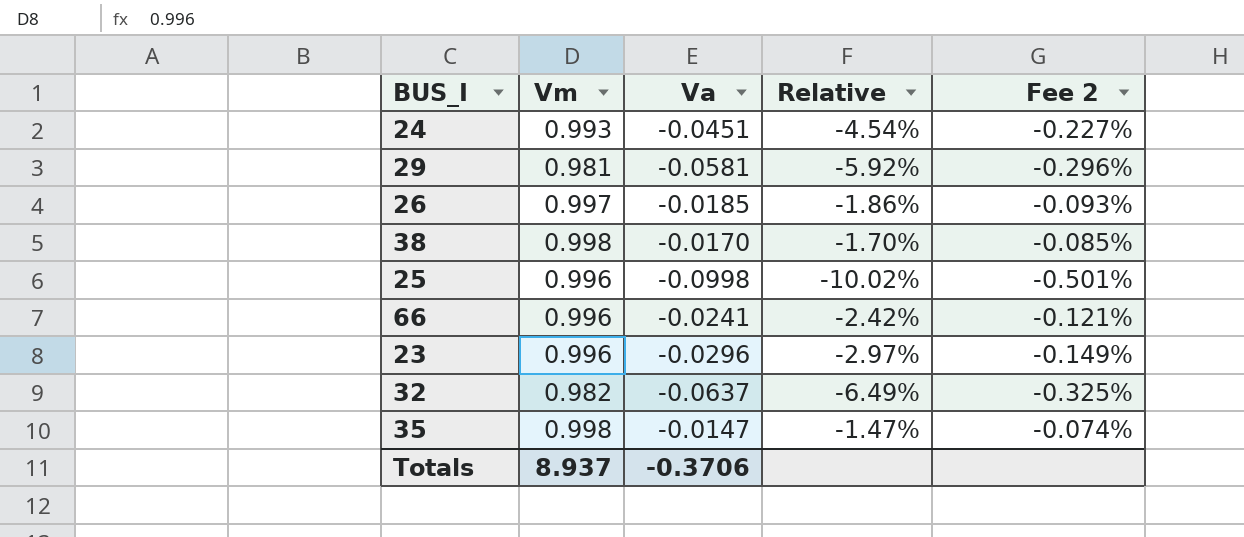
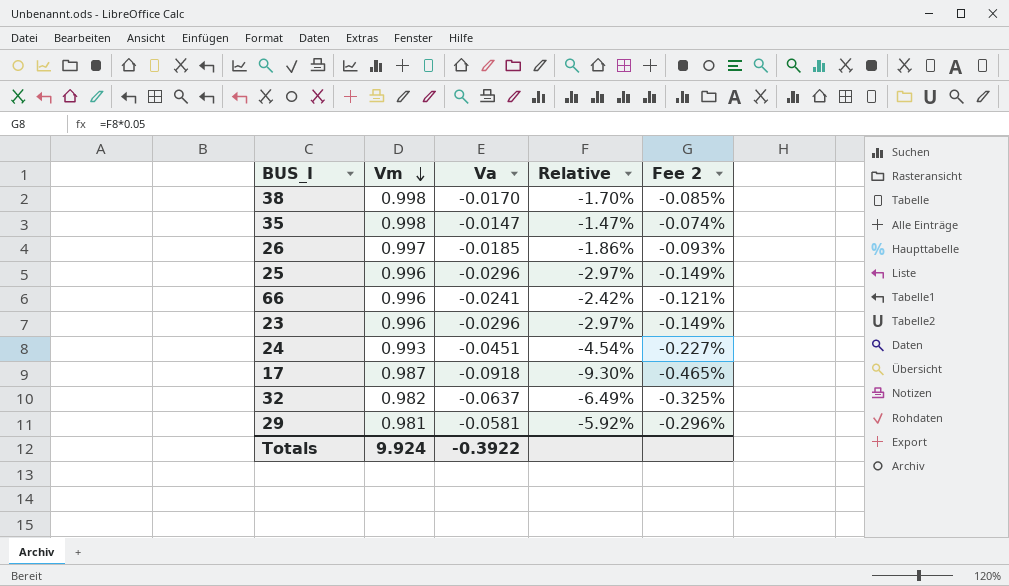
row order: none -> Vm descending
25 | Va: -0.0998 -> -0.0296
25 | Relative: -10.02% -> -2.97%
25 | Fee 2: -0.501% -> -0.149%
row 17: none -> 0.987 | -0.0918 | -9.30% | -0.465%
Totals | Vm: 8.937 -> 9.924
Totals | Va: -0.3706 -> -0.3922

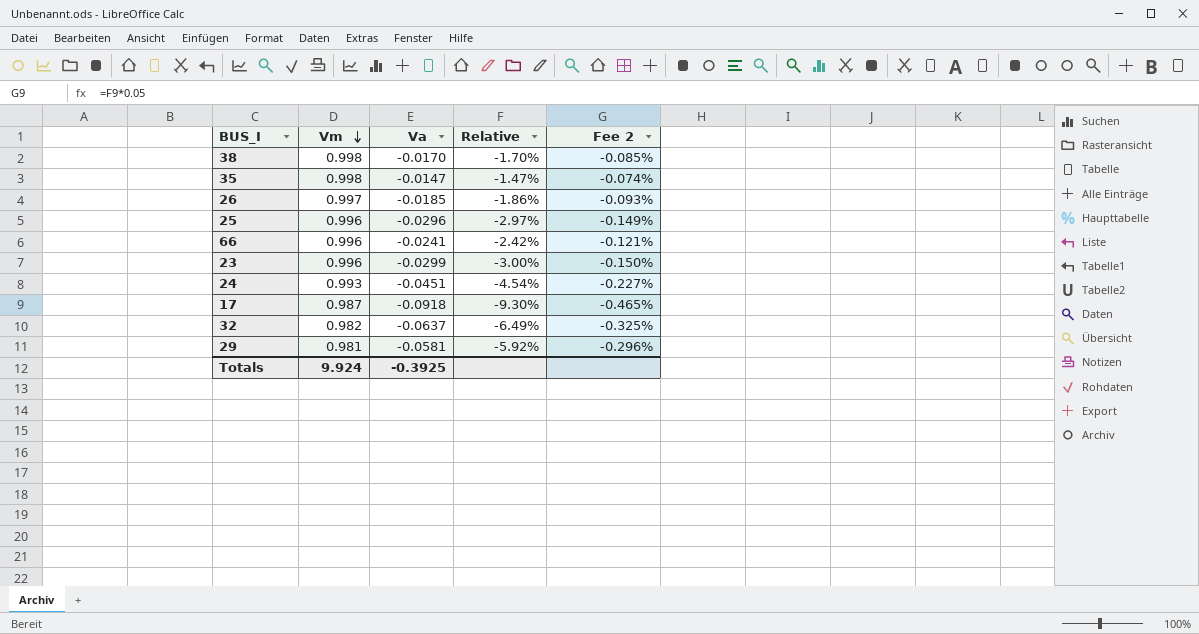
23 | Va: -0.0296 -> -0.0299
23 | Relative: -2.97% -> -3.00%
23 | Fee 2: -0.149% -> -0.150%
Totals | Va: -0.3922 -> -0.3925

